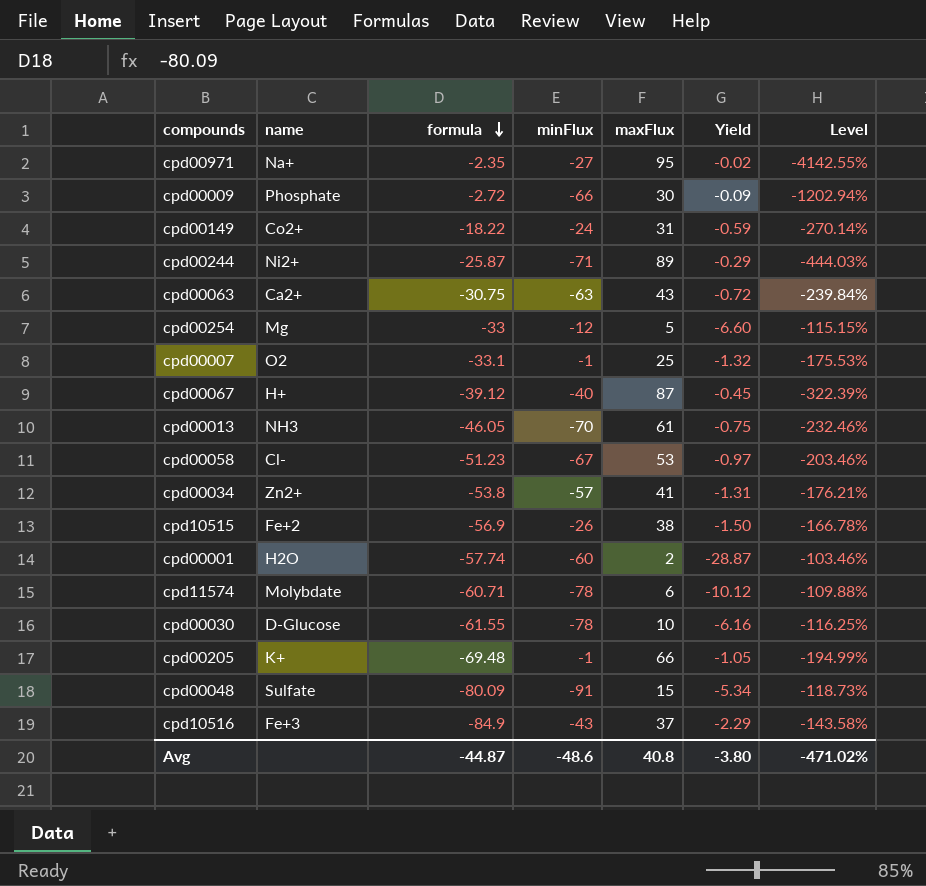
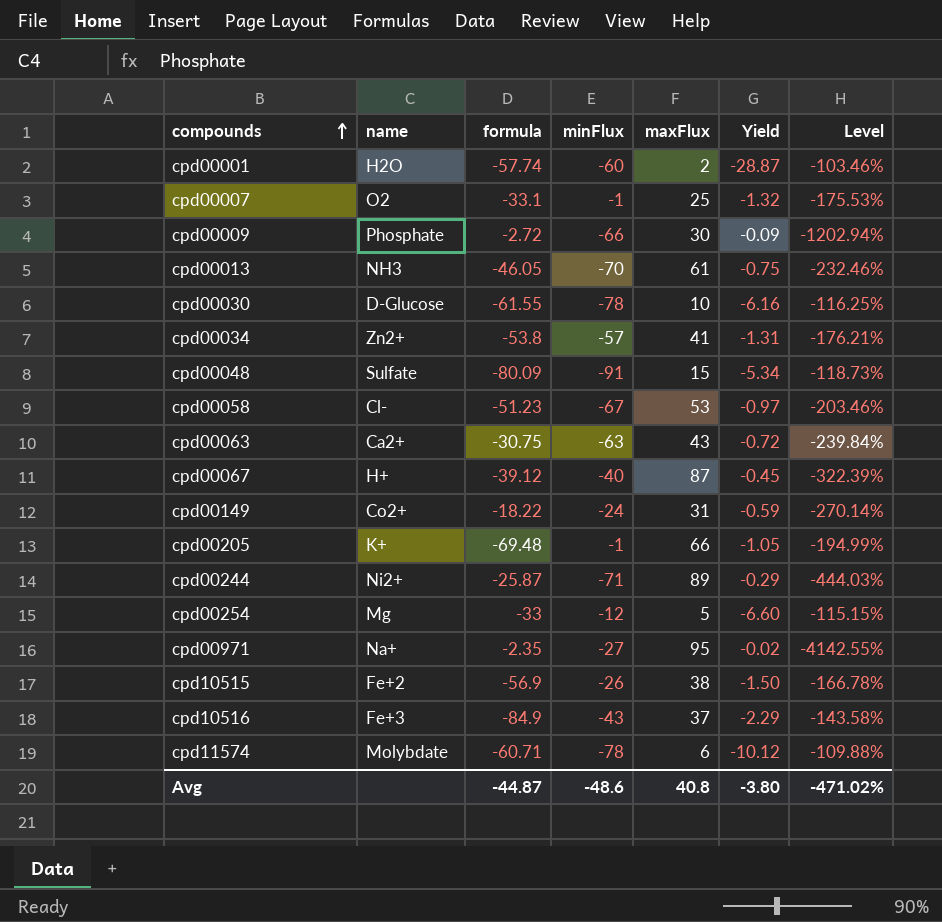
row order: formula descending -> compounds ascending

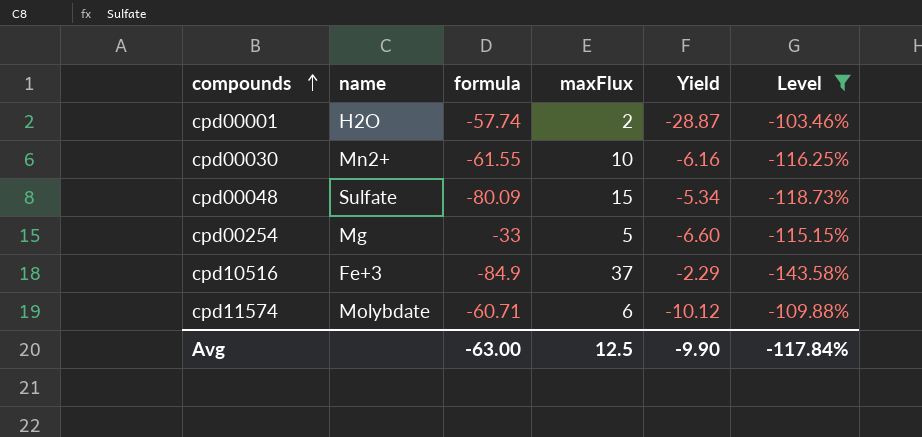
filter: none -> Level >= -143.58%
column minFlux | position: 4 -> none
cpd00030 | name: D-Glucose -> Mn2+
Avg | formula: -44.87 -> -63.00
Avg | maxFlux: 40.8 -> 12.5
Avg | Yield: -3.80 -> -9.90
Avg | Level: -471.02% -> -117.84%

